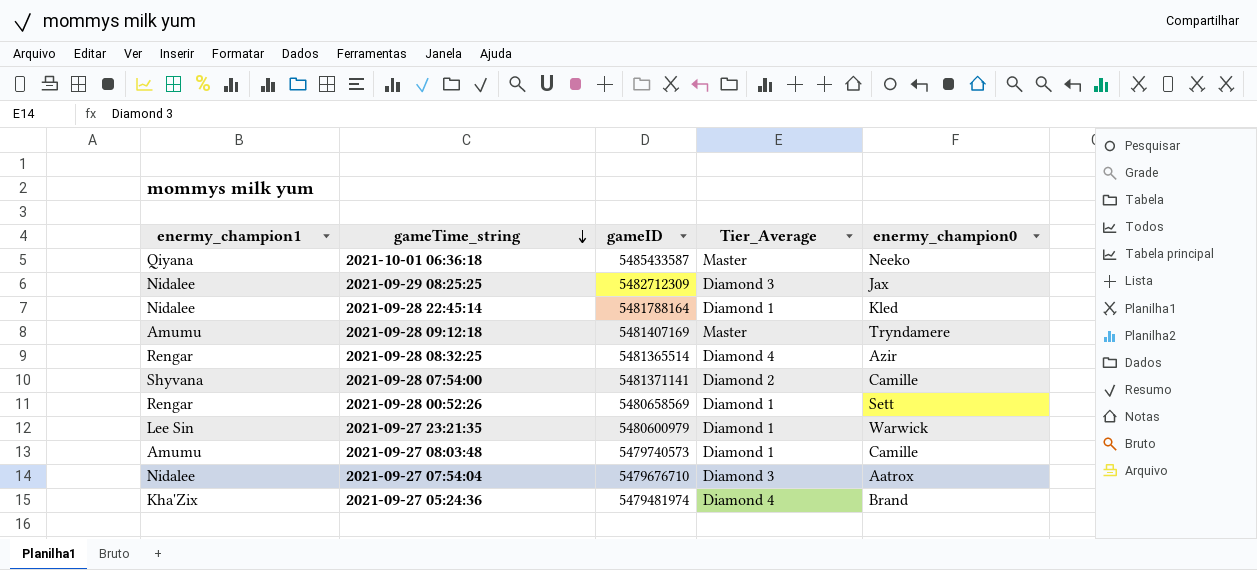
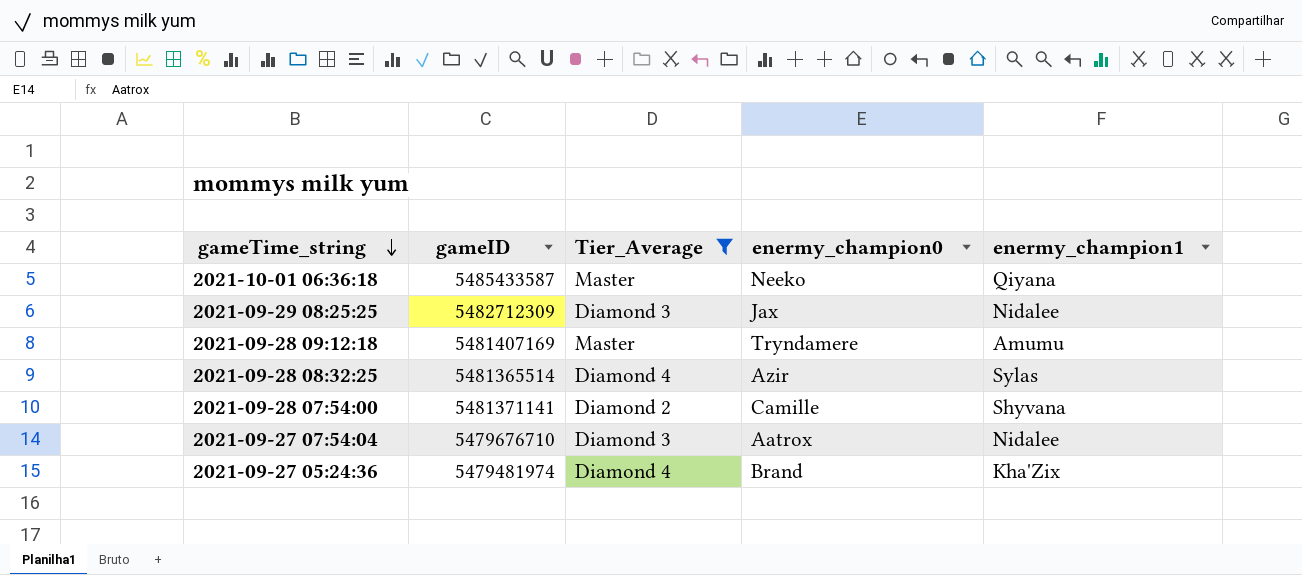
filter: none -> Tier_Average != Diamond 1
column enermy_champion1 | position: 1 -> 5
2021-09-28 08:32:25 | enermy_champion1: Rengar -> Sylas

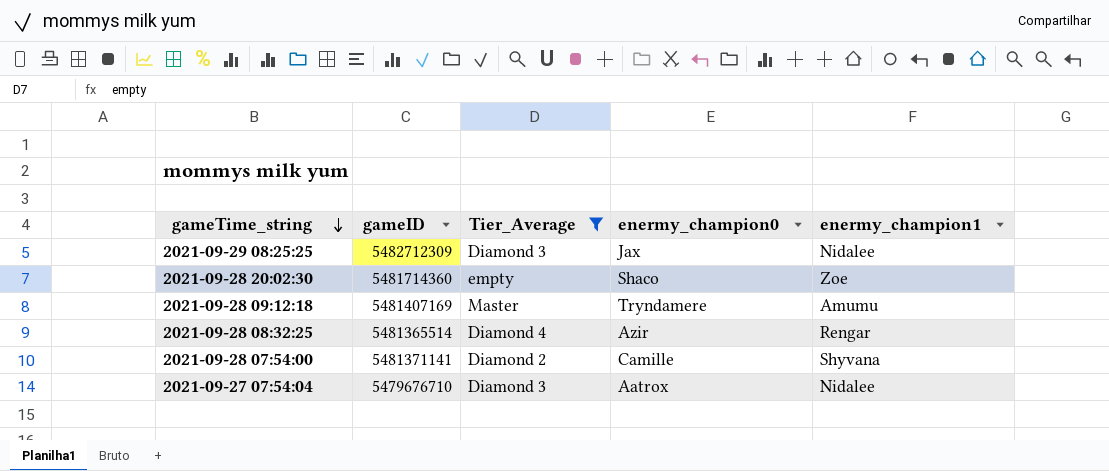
row 2021-10-01 06:36:18: 5485433587 | Master | Neeko | Qiyana -> none
row 2021-09-27 05:24:36: 5479481974 | Diamond 4 | Brand | Kha'Zix -> none
row 2021-09-28 20:02:30: none -> 5481714360 | empty | Shaco | Zoe
2021-09-28 08:32:25 | enermy_champion1: Sylas -> Rengar

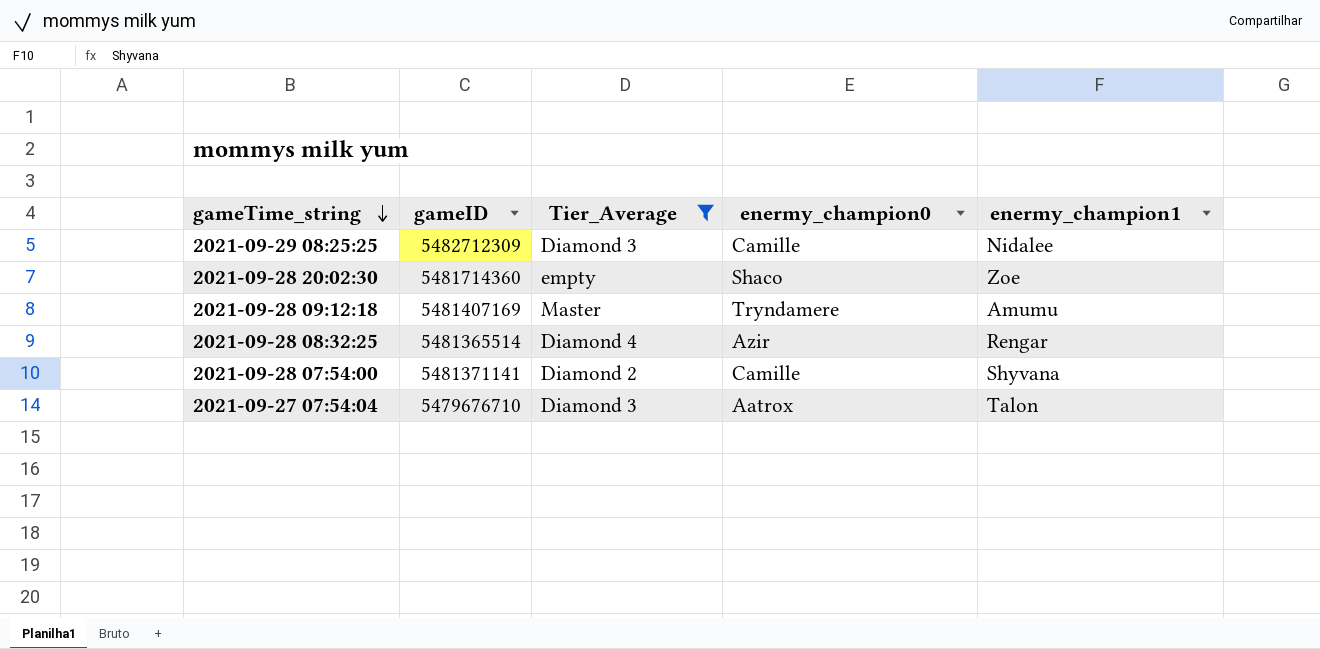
2021-09-29 08:25:25 | enermy_champion0: Jax -> Camille
2021-09-27 07:54:04 | enermy_champion1: Nidalee -> Talon

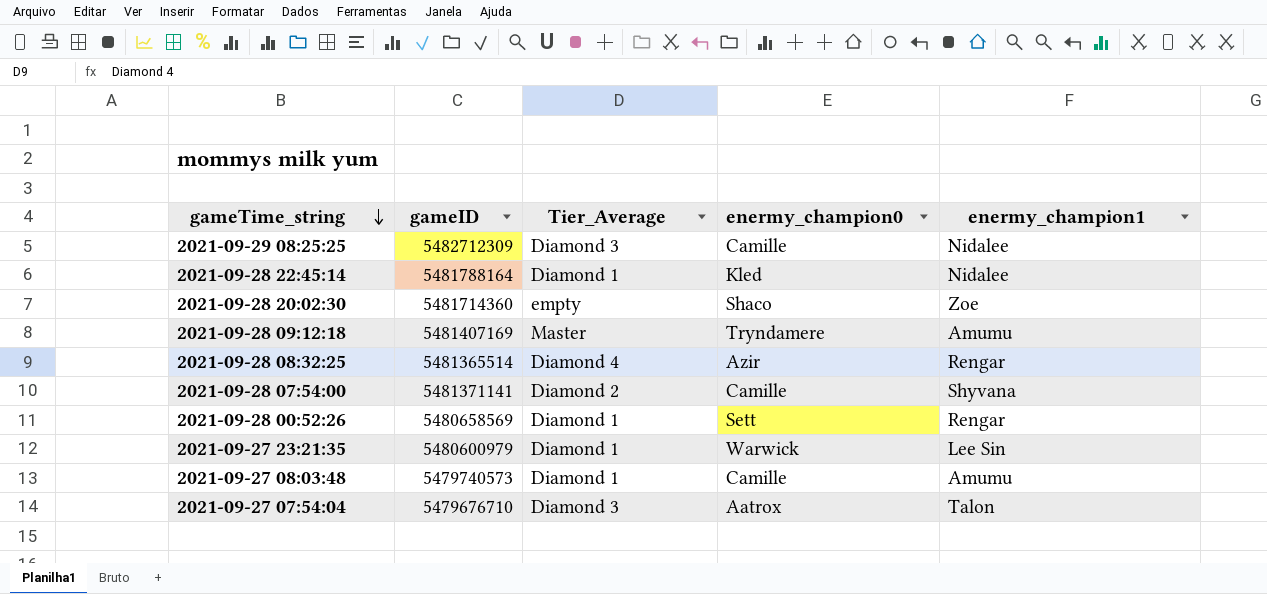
filter: Tier_Average != Diamond 1 -> none

